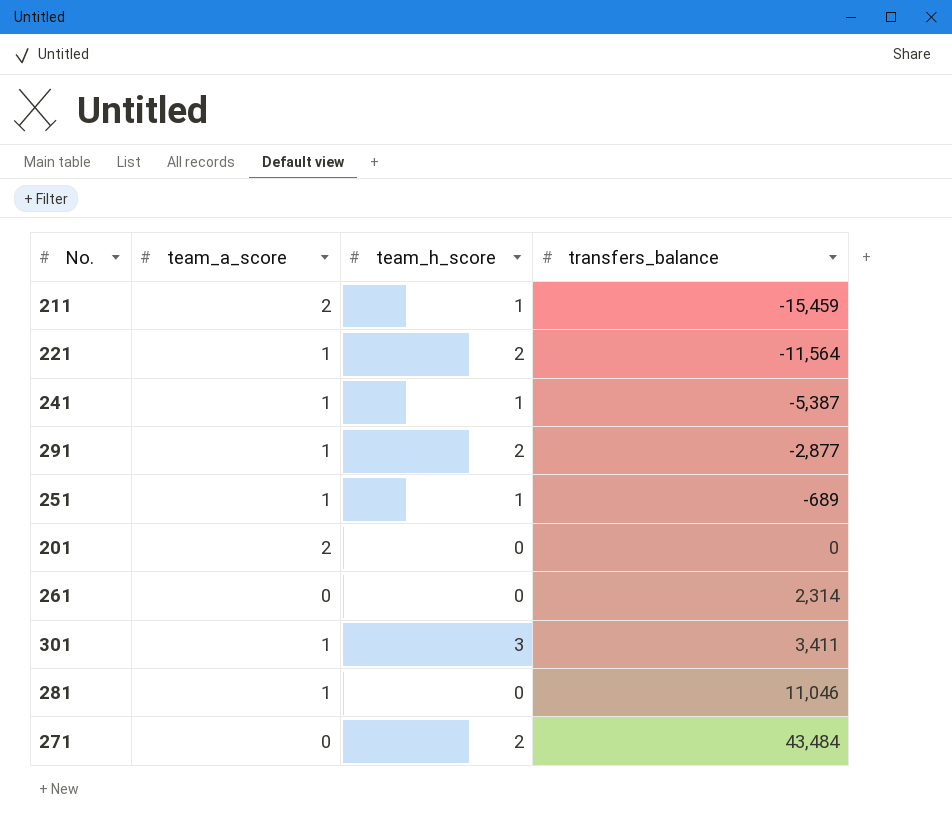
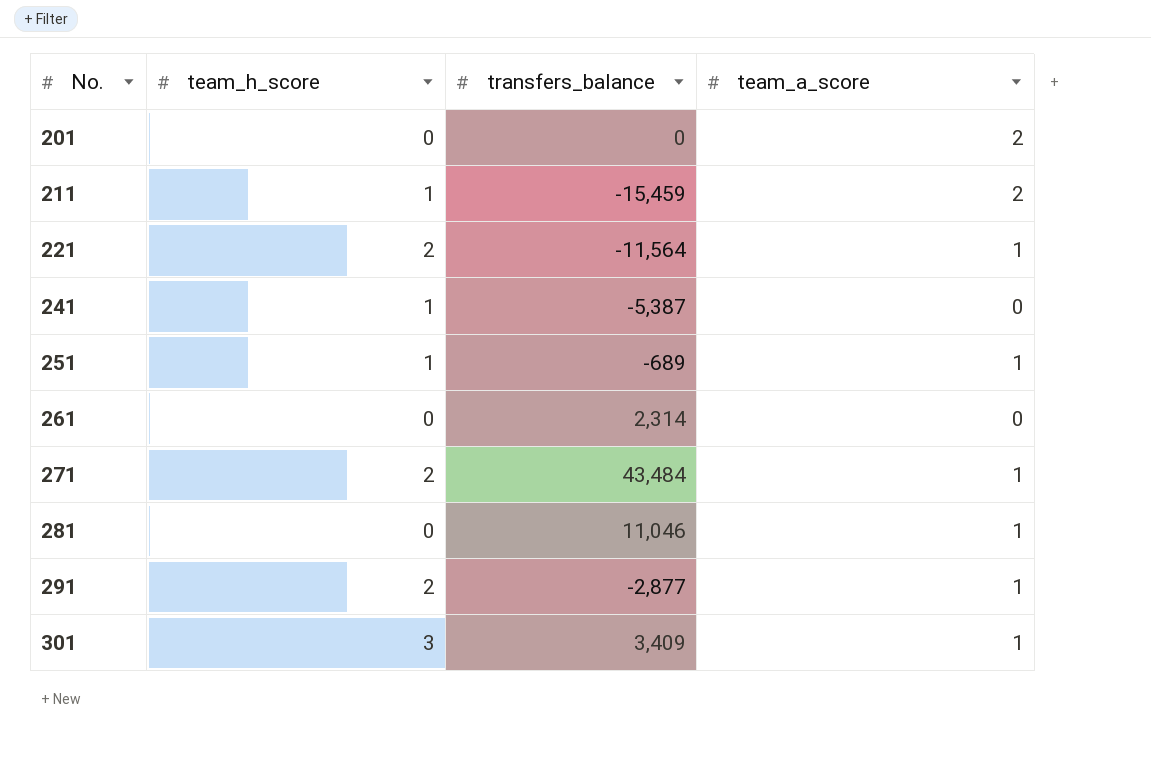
row order: transfers_balance ascending -> No. ascending
column team_a_score | position: 2 -> 4
241 | team_a_score: 1 -> 0
271 | team_a_score: 0 -> 1
301 | transfers_balance: 3,411 -> 3,409

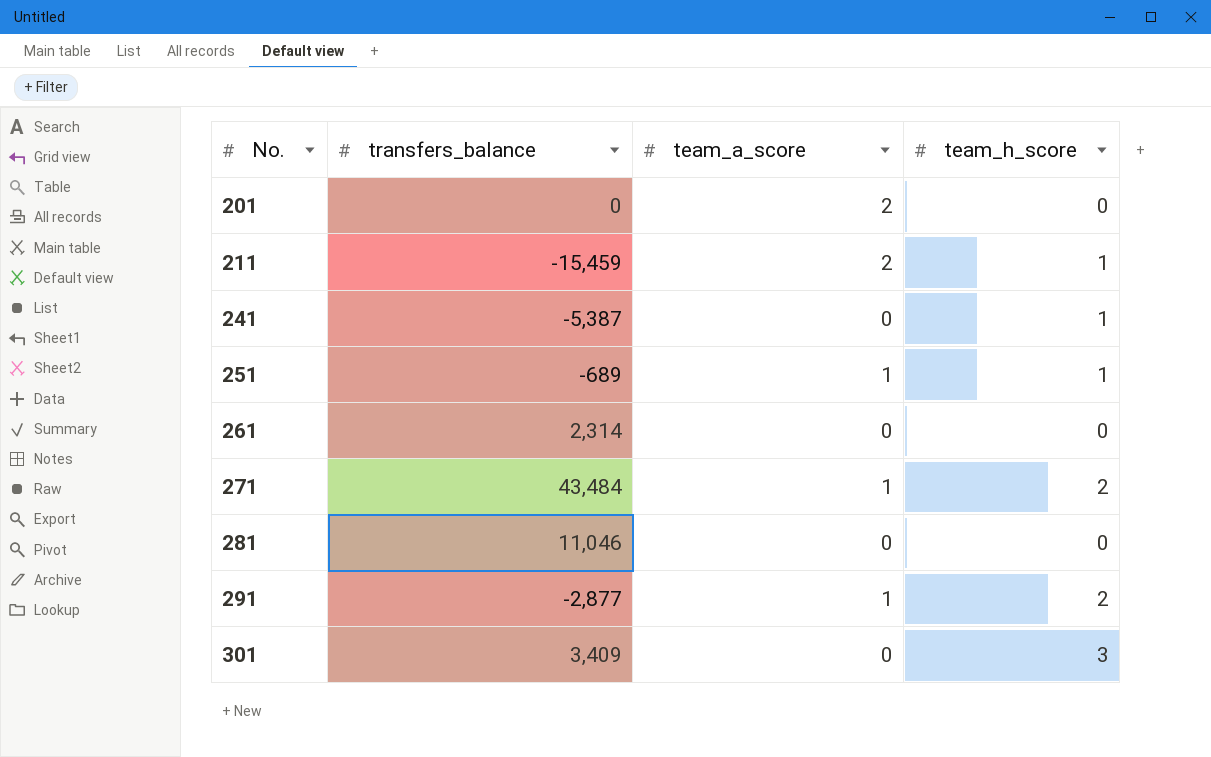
column team_h_score | position: 2 -> 4
row 221: 2 | -11,564 | 1 -> none
281 | team_a_score: 1 -> 0
301 | team_a_score: 1 -> 0

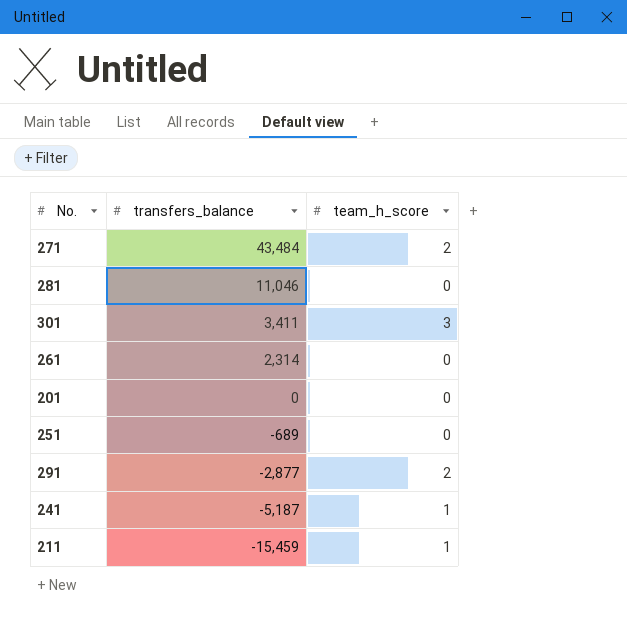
row order: No. ascending -> transfers_balance descending
column team_a_score | position: 3 -> none
301 | transfers_balance: 3,409 -> 3,411
251 | team_h_score: 1 -> 0
241 | transfers_balance: -5,387 -> -5,187

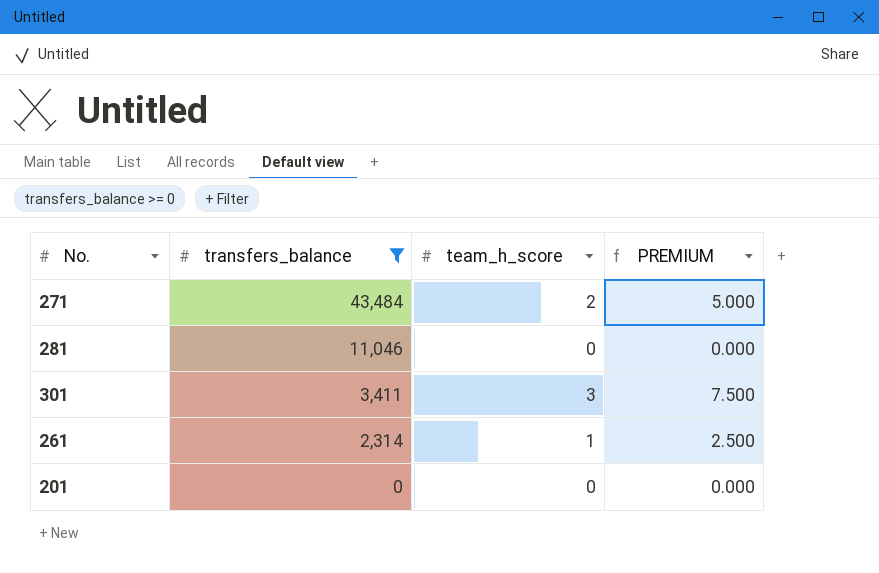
filter: none -> transfers_balance >= 0
column PREMIUM | formula: none -> [team_h_score] * 2.5
261 | team_h_score: 0 -> 1

